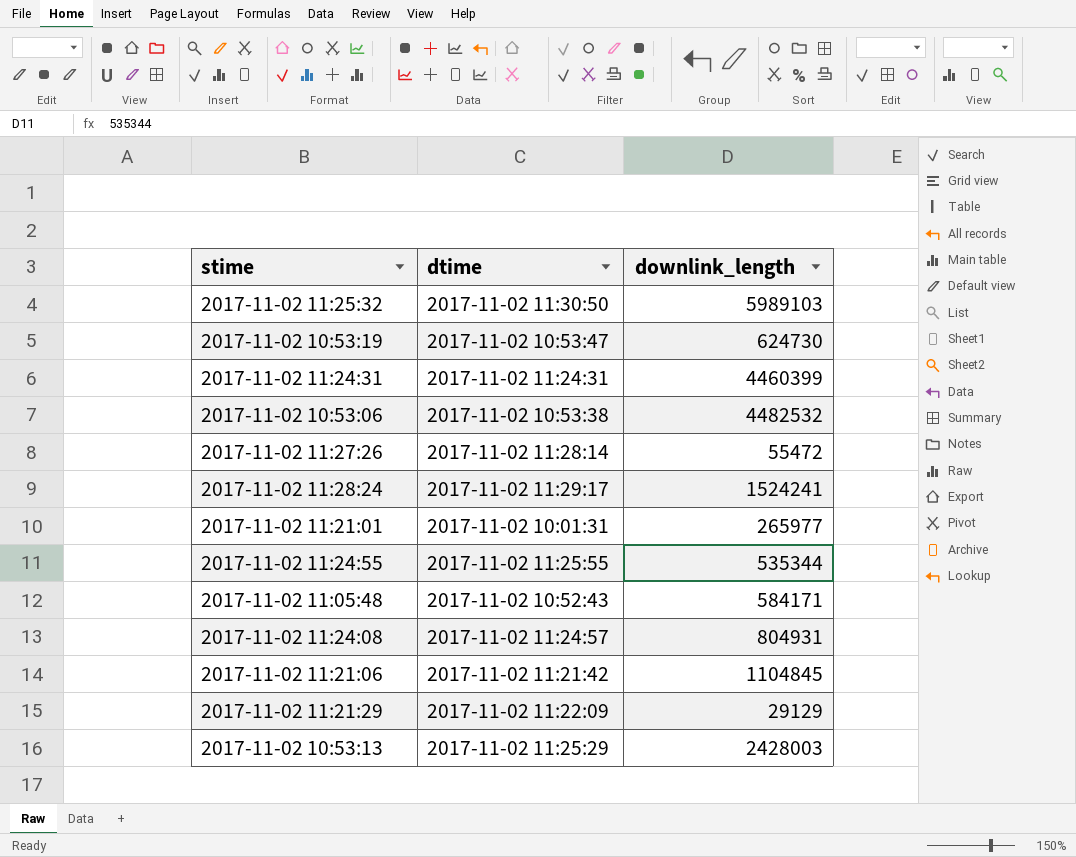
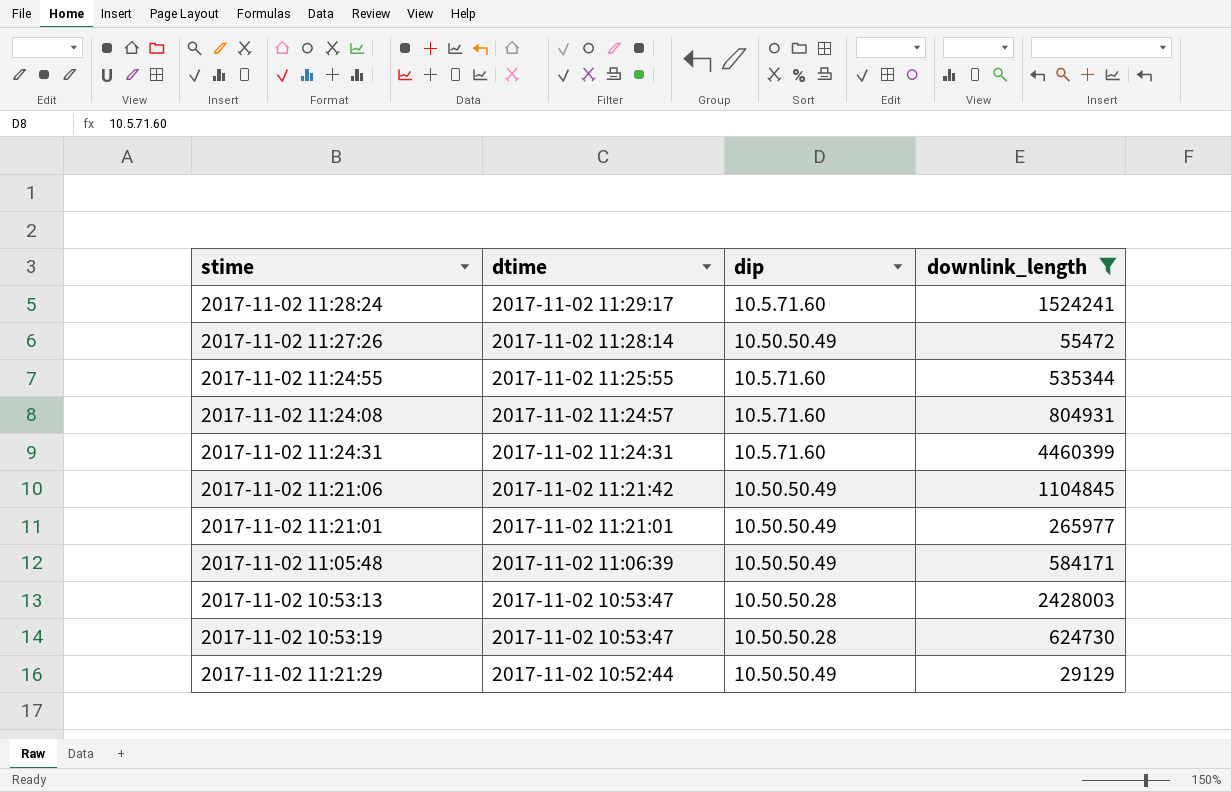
filter: none -> downlink_length <= 4460399
row order: none -> dtime descending
column dip | position: none -> 3
2017-11-02 11:21:01 | dtime: 2017-11-02 10:01:31 -> 2017-11-02 11:21:01
2017-11-02 11:05:48 | dtime: 2017-11-02 10:52:43 -> 2017-11-02 11:06:39
2017-11-02 10:53:13 | dtime: 2017-11-02 11:25:29 -> 2017-11-02 10:53:47
2017-11-02 11:21:29 | dtime: 2017-11-02 11:22:09 -> 2017-11-02 10:52:44

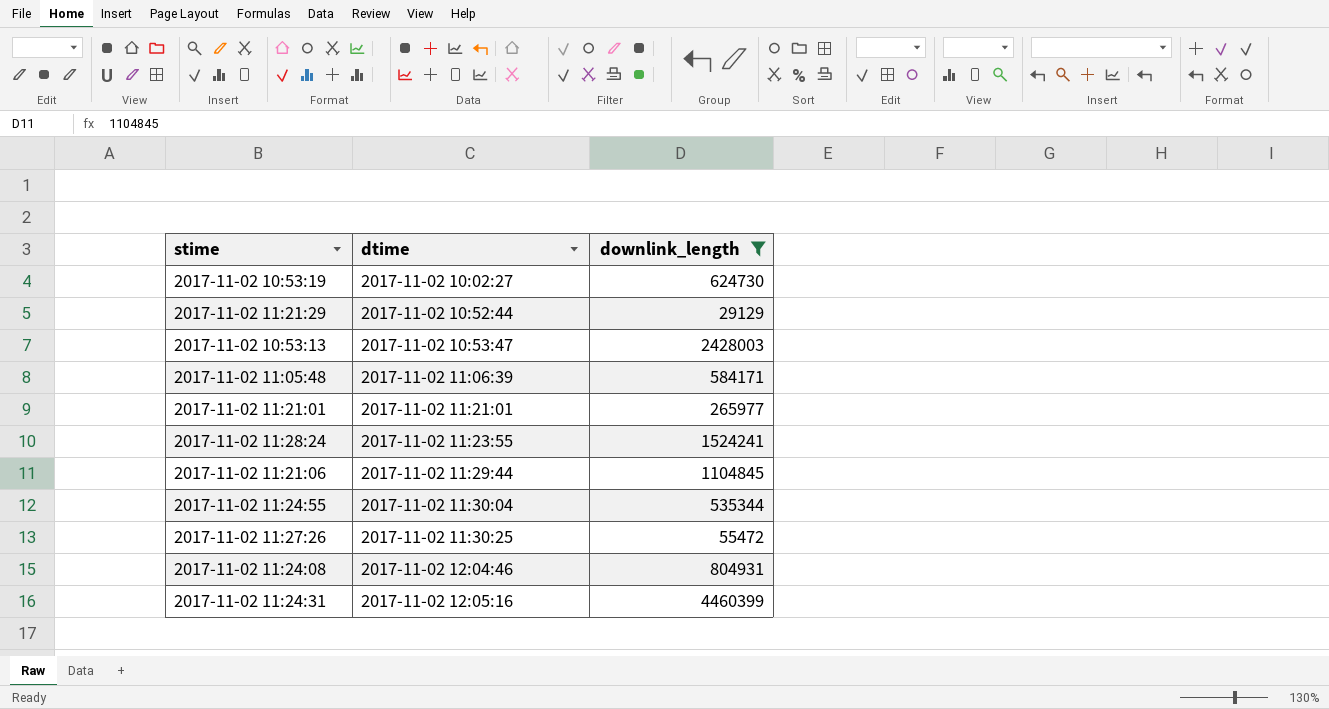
row order: dtime descending -> dtime ascending
column dip | position: 3 -> none
2017-11-02 10:53:19 | dtime: 2017-11-02 10:53:47 -> 2017-11-02 10:02:27
2017-11-02 11:28:24 | dtime: 2017-11-02 11:29:17 -> 2017-11-02 11:23:55
2017-11-02 11:21:06 | dtime: 2017-11-02 11:21:42 -> 2017-11-02 11:29:44
2017-11-02 11:24:55 | dtime: 2017-11-02 11:25:55 -> 2017-11-02 11:30:04
2017-11-02 11:27:26 | dtime: 2017-11-02 11:28:14 -> 2017-11-02 11:30:25
2017-11-02 11:24:08 | dtime: 2017-11-02 11:24:57 -> 2017-11-02 12:04:46
2017-11-02 11:24:31 | dtime: 2017-11-02 11:24:31 -> 2017-11-02 12:05:16

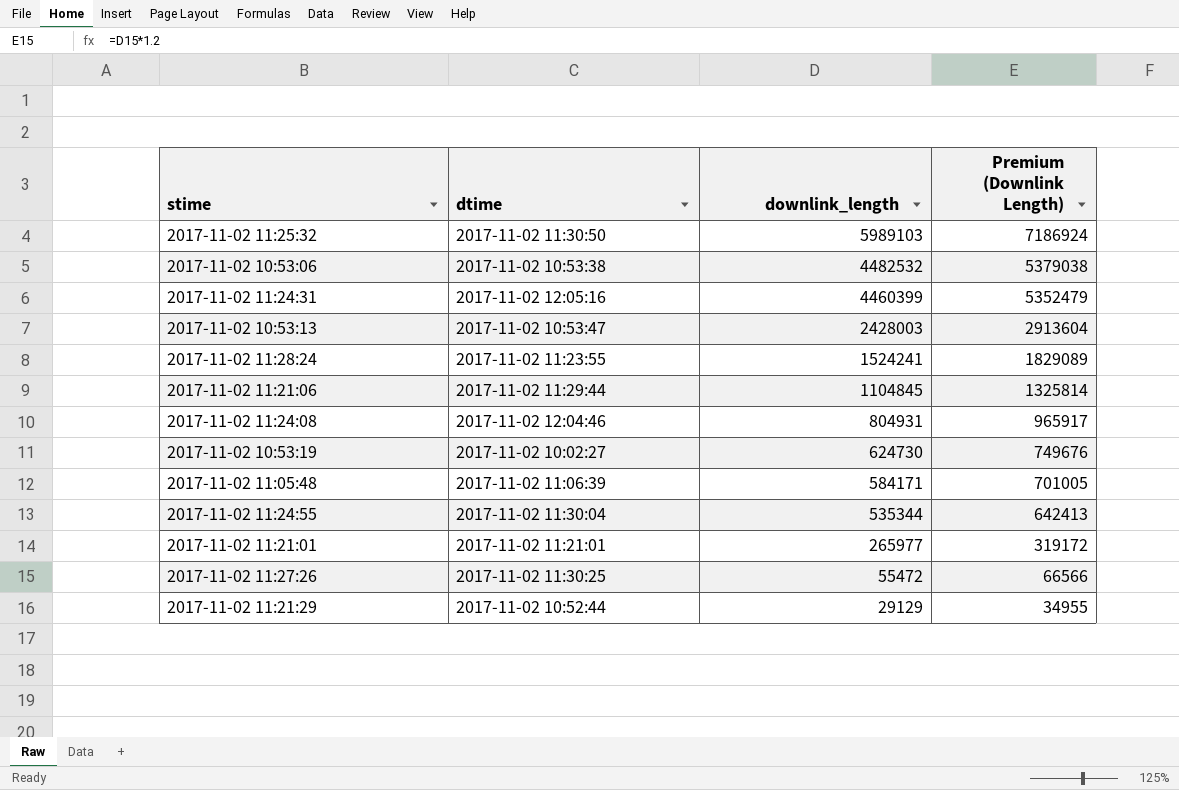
filter: downlink_length <= 4460399 -> none
row order: dtime ascending -> downlink_length descending
column Premium (Downlink Length) | formula: none -> [downlink_length] * 1.2

